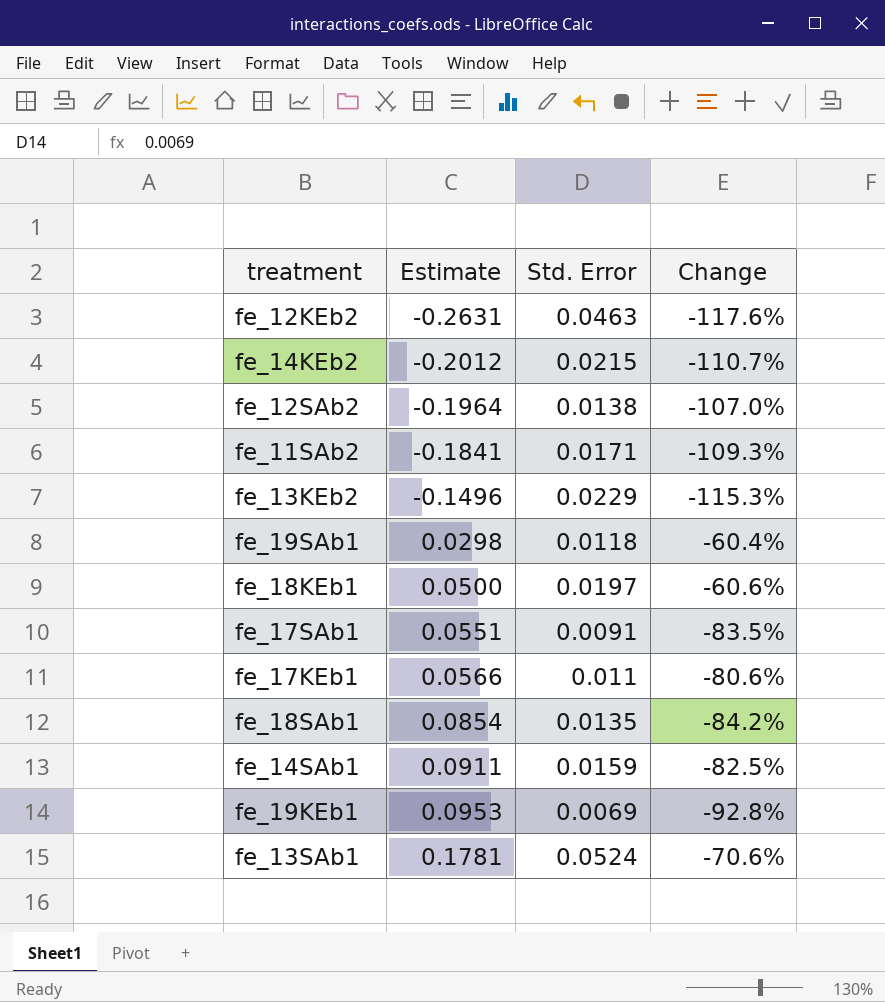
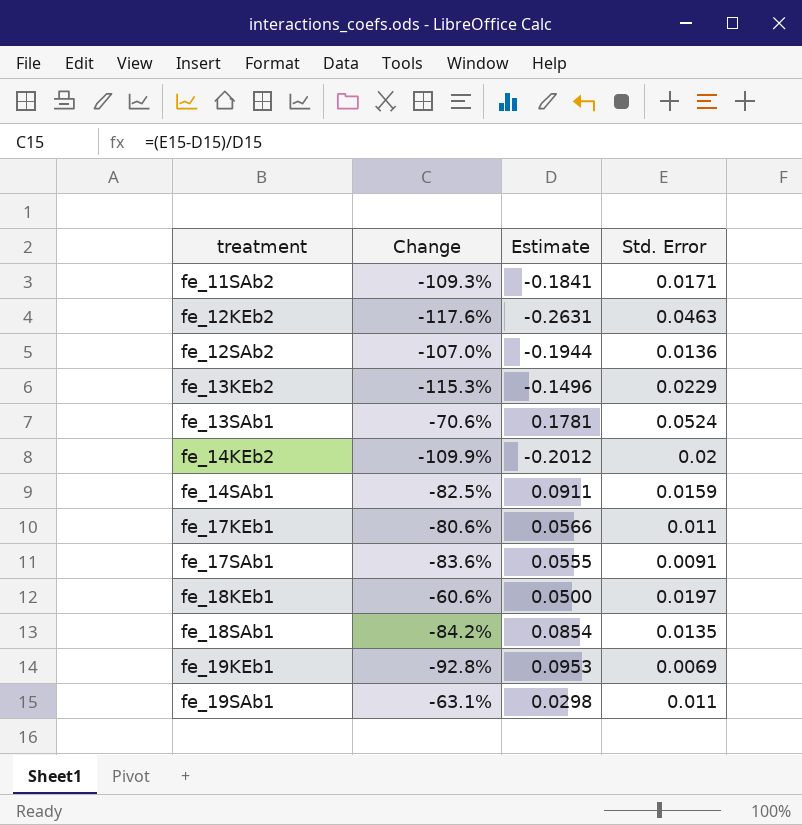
row order: Estimate ascending -> treatment ascending
column Change | position: 4 -> 2
fe_12SAb2 | Estimate: -0.1964 -> -0.1944
fe_12SAb2 | Std. Error: 0.0138 -> 0.0136
fe_14KEb2 | Change: -110.7% -> -109.9%
fe_14KEb2 | Std. Error: 0.0215 -> 0.02
fe_17SAb1 | Change: -83.5% -> -83.6%
fe_17SAb1 | Estimate: 0.0551 -> 0.0555
fe_19SAb1 | Change: -60.4% -> -63.1%
fe_19SAb1 | Std. Error: 0.0118 -> 0.011

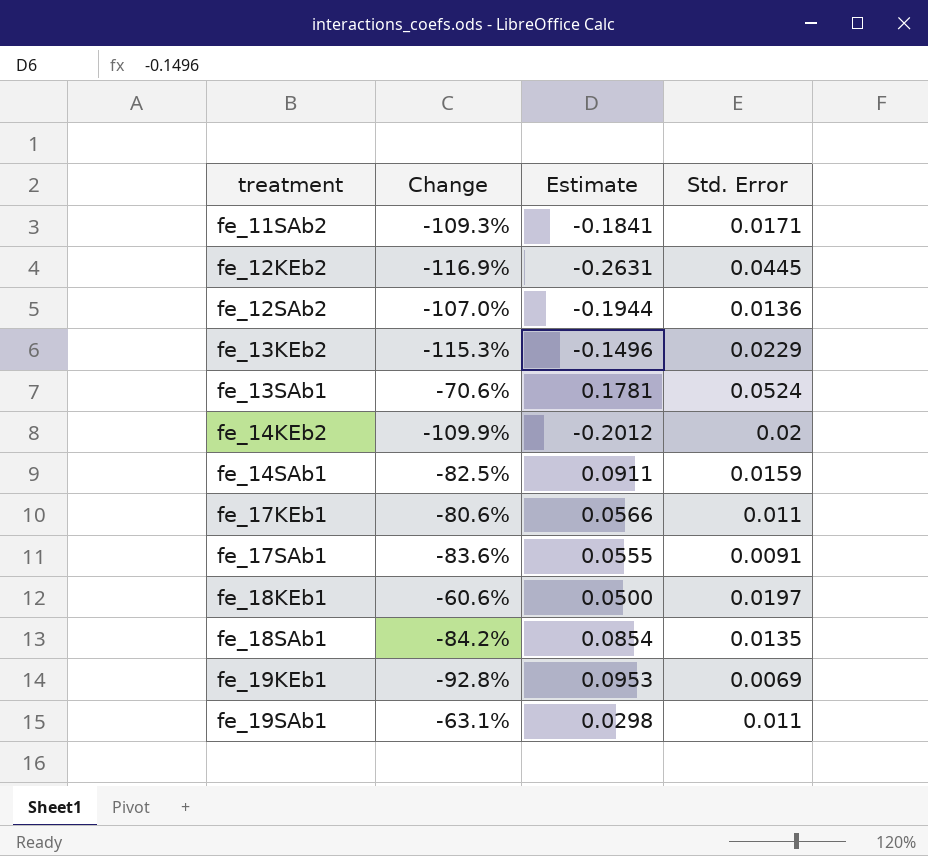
fe_12KEb2 | Change: -117.6% -> -116.9%
fe_12KEb2 | Std. Error: 0.0463 -> 0.0445

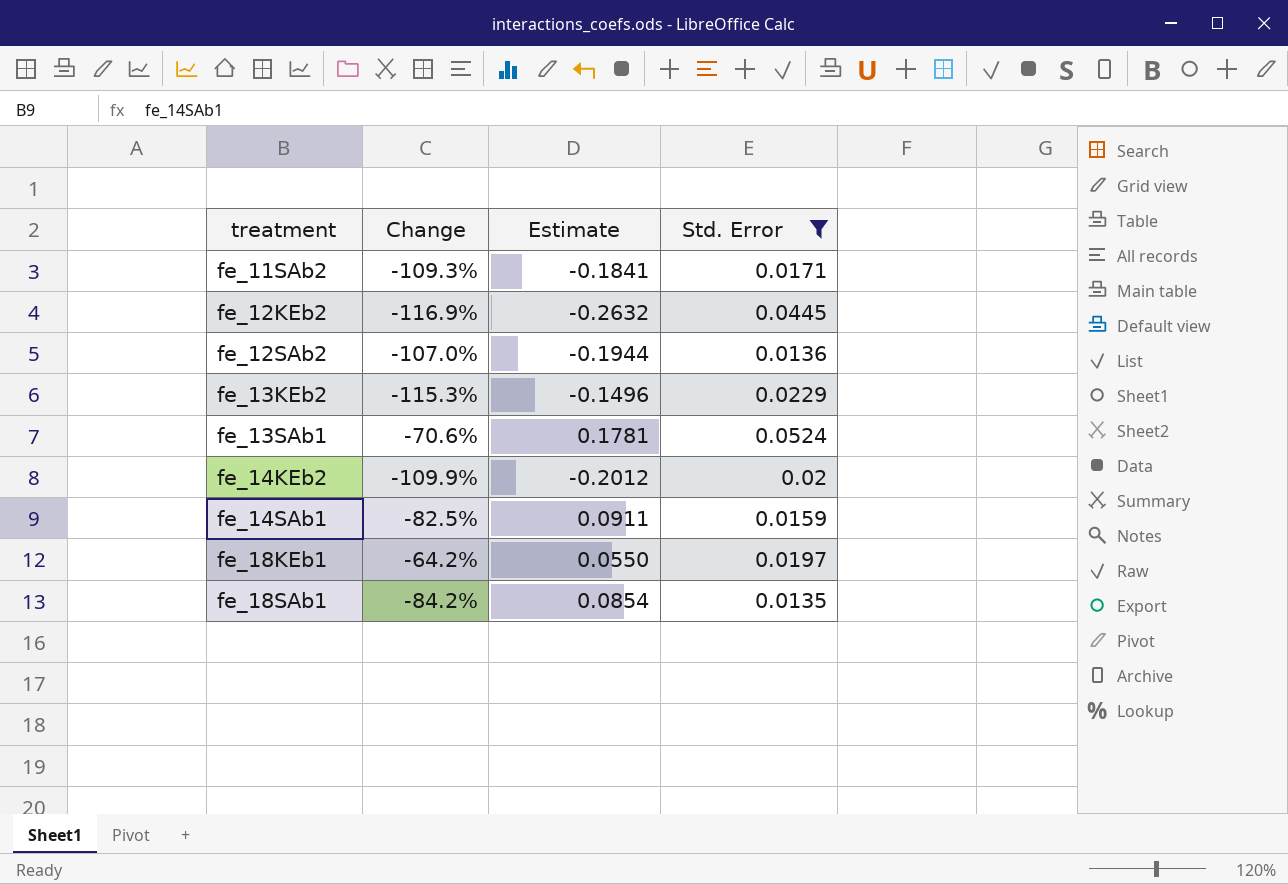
filter: none -> Std. Error >= 0.0135
fe_12KEb2 | Estimate: -0.2631 -> -0.2632
fe_18KEb1 | Change: -60.6% -> -64.2%
fe_18KEb1 | Estimate: 0.0500 -> 0.0550

